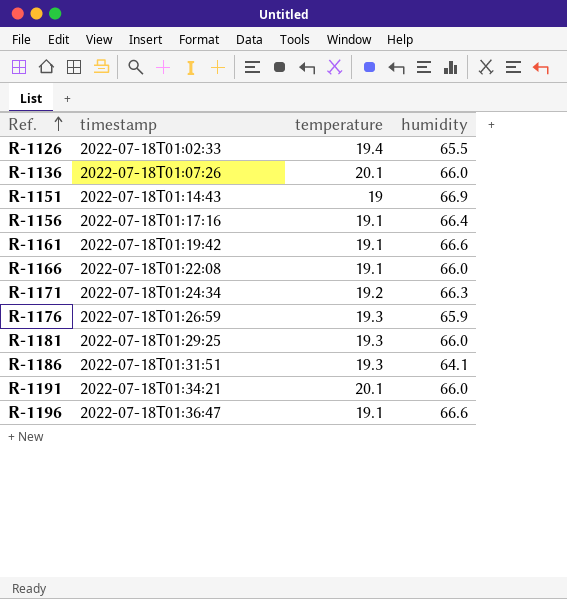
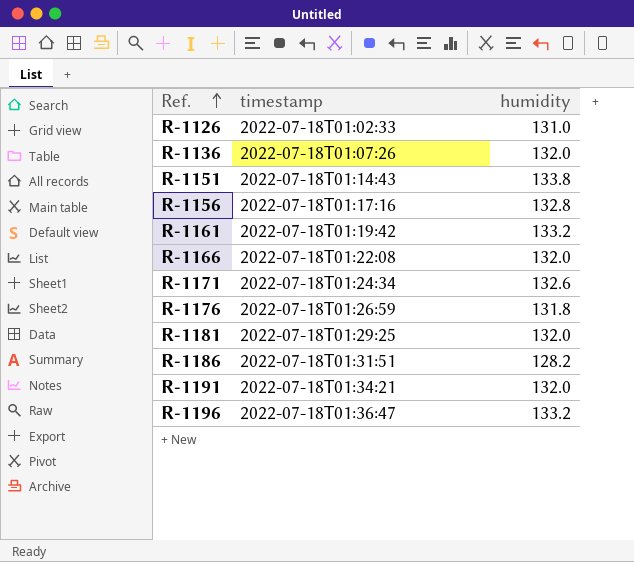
column temperature | position: 3 -> none
R-1126 | humidity: 65.5 -> 131.0
R-1136 | humidity: 66.0 -> 132.0
R-1151 | humidity: 66.9 -> 133.8
R-1156 | humidity: 66.4 -> 132.8
R-1161 | humidity: 66.6 -> 133.2
R-1166 | humidity: 66.0 -> 132.0
R-1171 | humidity: 66.3 -> 132.6
R-1176 | humidity: 65.9 -> 131.8
R-1181 | humidity: 66.0 -> 132.0
R-1186 | humidity: 64.1 -> 128.2
R-1191 | humidity: 66.0 -> 132.0
R-1196 | humidity: 66.6 -> 133.2

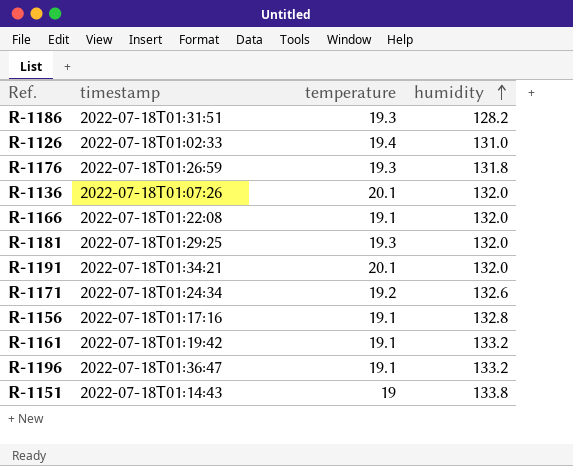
row order: Ref. ascending -> humidity ascending
column temperature | position: none -> 3

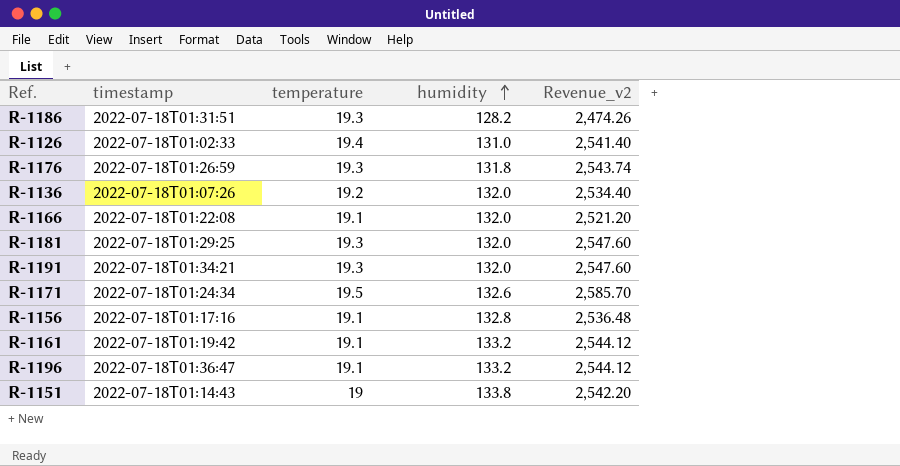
column Revenue_v2 | formula: none -> [temperature] * [humidity]
R-1136 | temperature: 20.1 -> 19.2
R-1191 | temperature: 20.1 -> 19.3
R-1171 | temperature: 19.2 -> 19.5

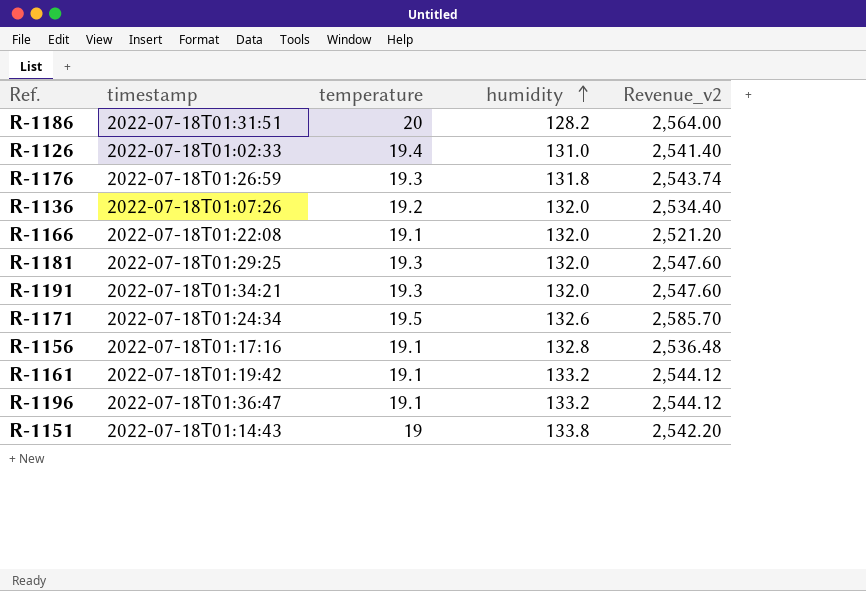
R-1186 | temperature: 19.3 -> 20
R-1186 | Revenue_v2: 2,474.26 -> 2,564.00

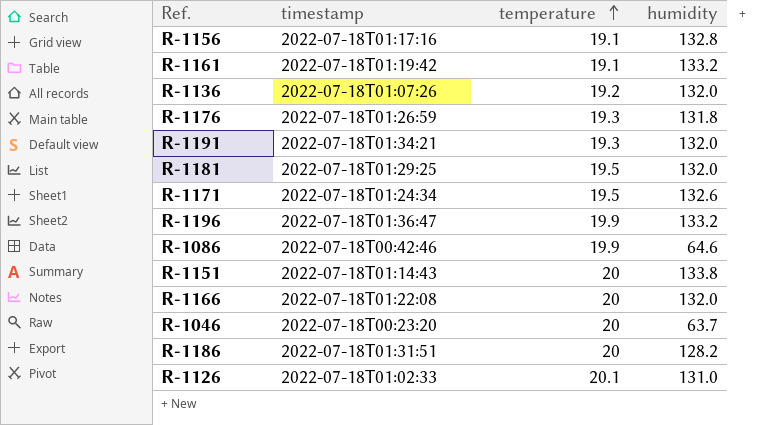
row order: humidity ascending -> temperature ascending
column Revenue_v2 | formula: [temperature] * [humidity] -> none
R-1181 | temperature: 19.3 -> 19.5
R-1196 | temperature: 19.1 -> 19.9
row R-1086: none -> 2022-07-18T00:42:46 | 19.9 | 64.6
R-1151 | temperature: 19 -> 20
R-1166 | temperature: 19.1 -> 20
row R-1046: none -> 2022-07-18T00:23:20 | 20 | 63.7
R-1126 | temperature: 19.4 -> 20.1

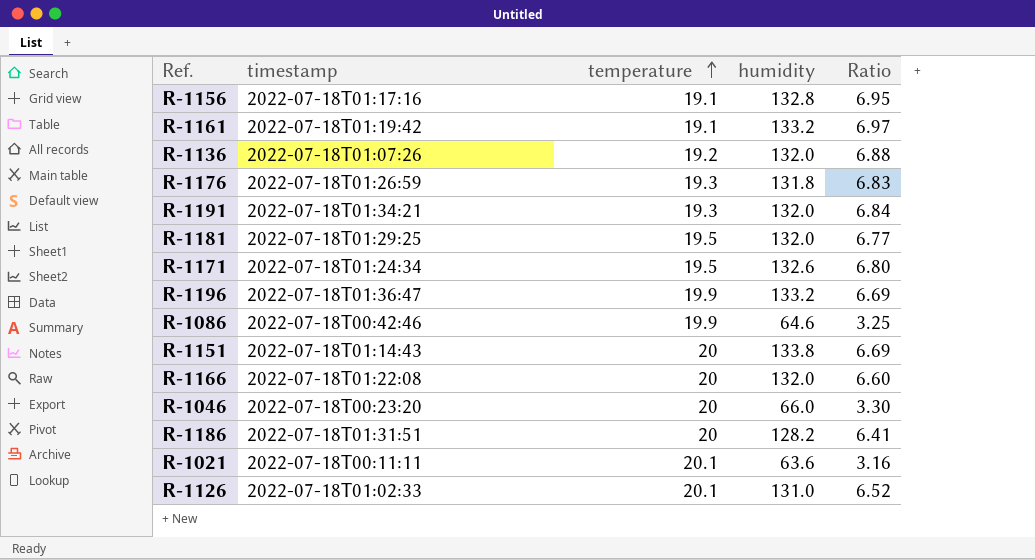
column Ratio | formula: none -> [humidity] / [temperature]
R-1046 | humidity: 63.7 -> 66.0
row R-1021: none -> 2022-07-18T00:11:11 | 20.1 | 63.6 | 3.16

